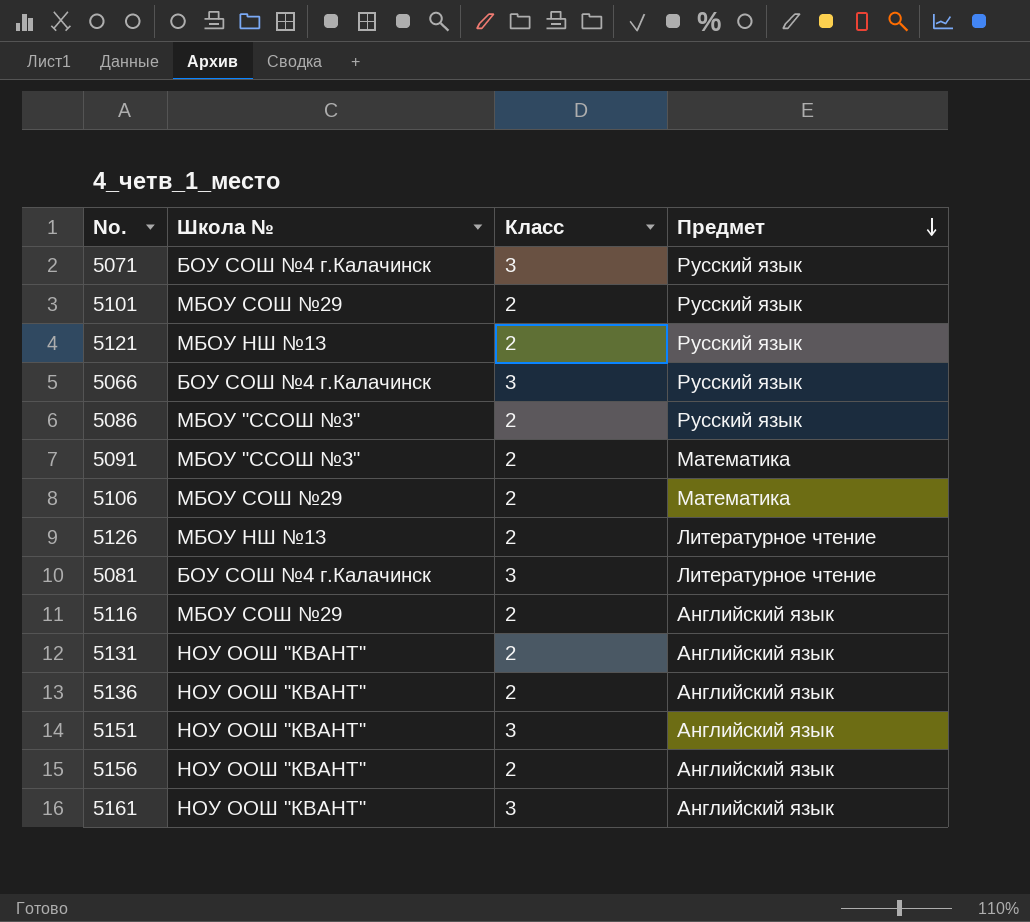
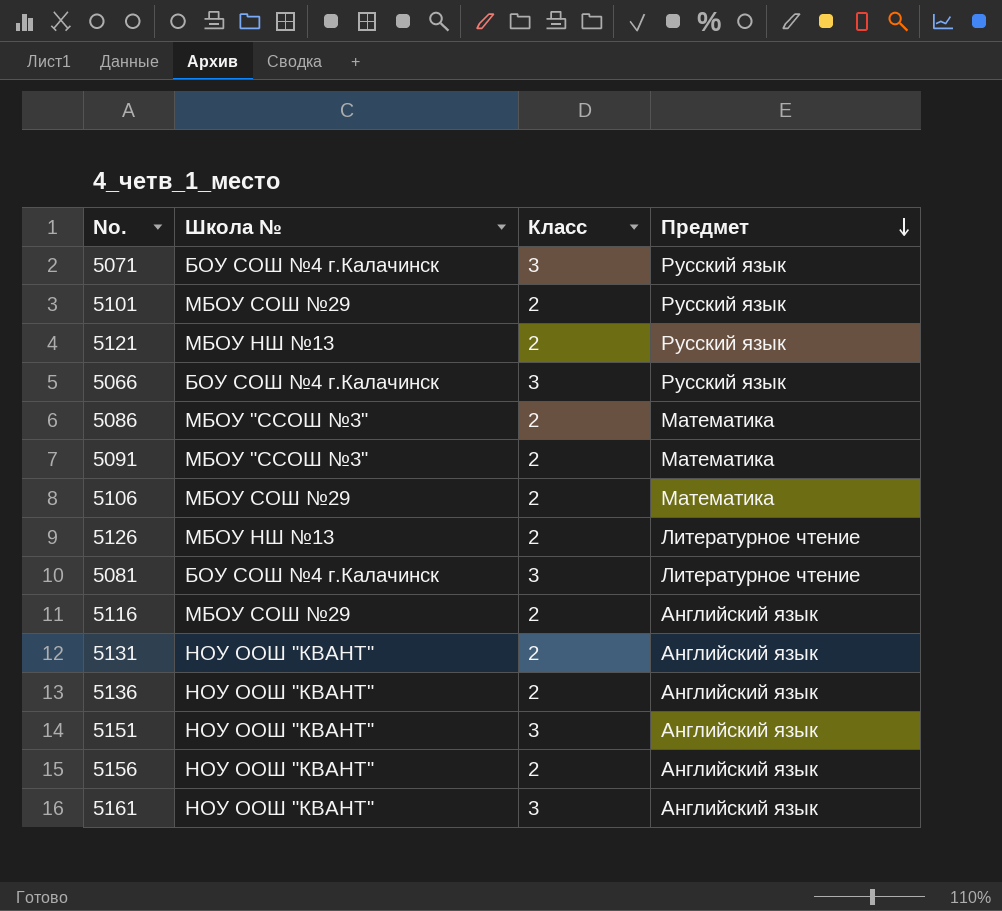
5086 | Предмет: Русский язык -> Математика

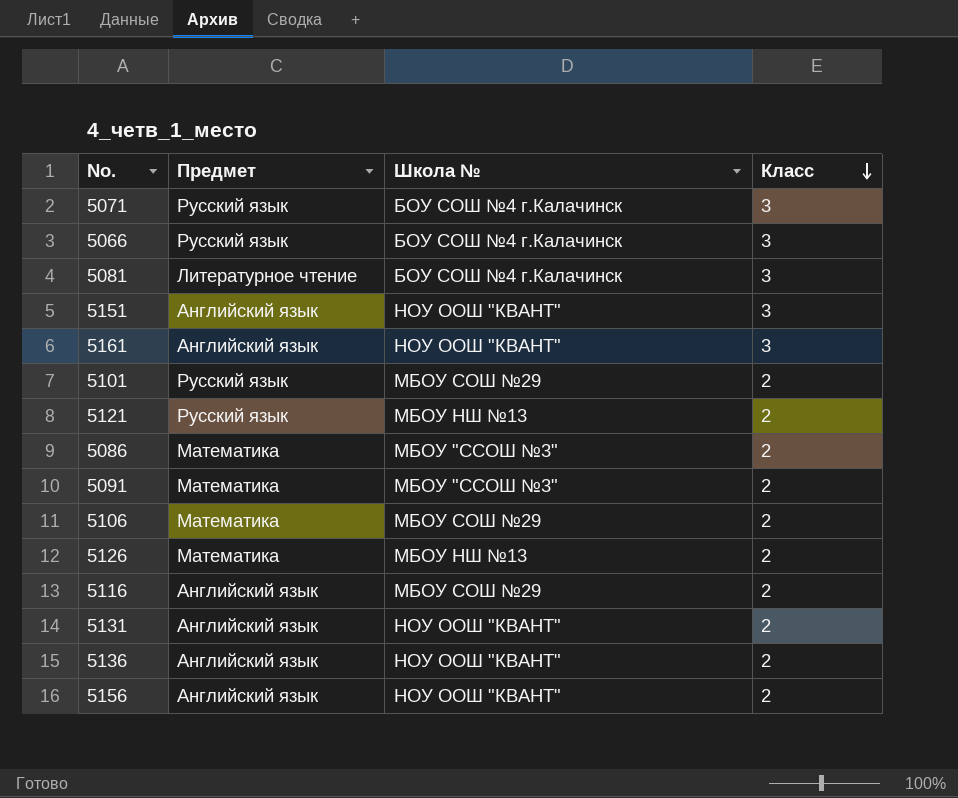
row order: Предмет descending -> Класс descending
column Предмет | position: 4 -> 2
5126 | Предмет: Литературное чтение -> Математика

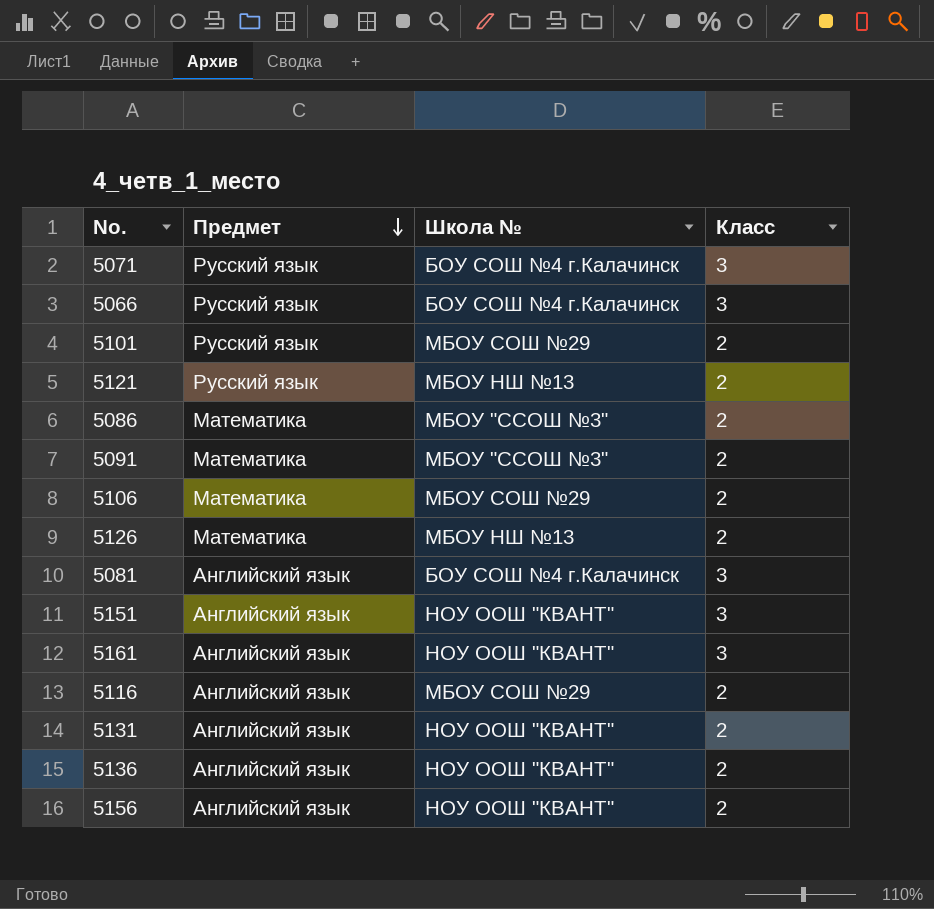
row order: Класс descending -> Предмет descending
5081 | Предмет: Литературное чтение -> Английский язык

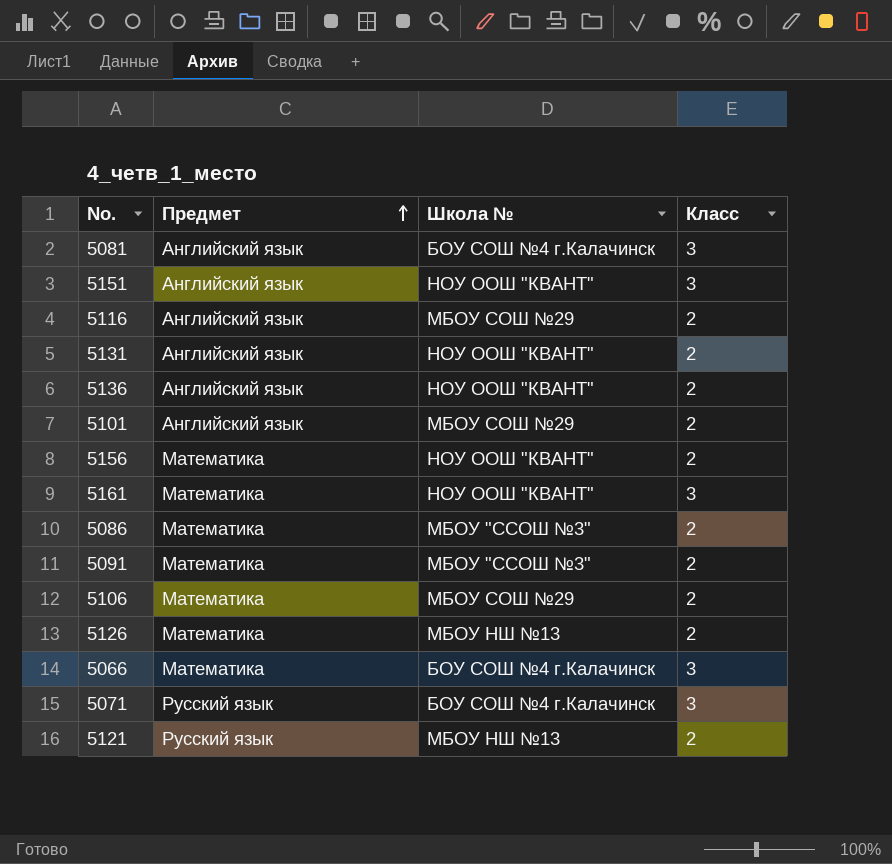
row order: Предмет descending -> Предмет ascending
5101 | Предмет: Русский язык -> Английский язык
5156 | Предмет: Английский язык -> Математика
5161 | Предмет: Английский язык -> Математика
5066 | Предмет: Русский язык -> Математика

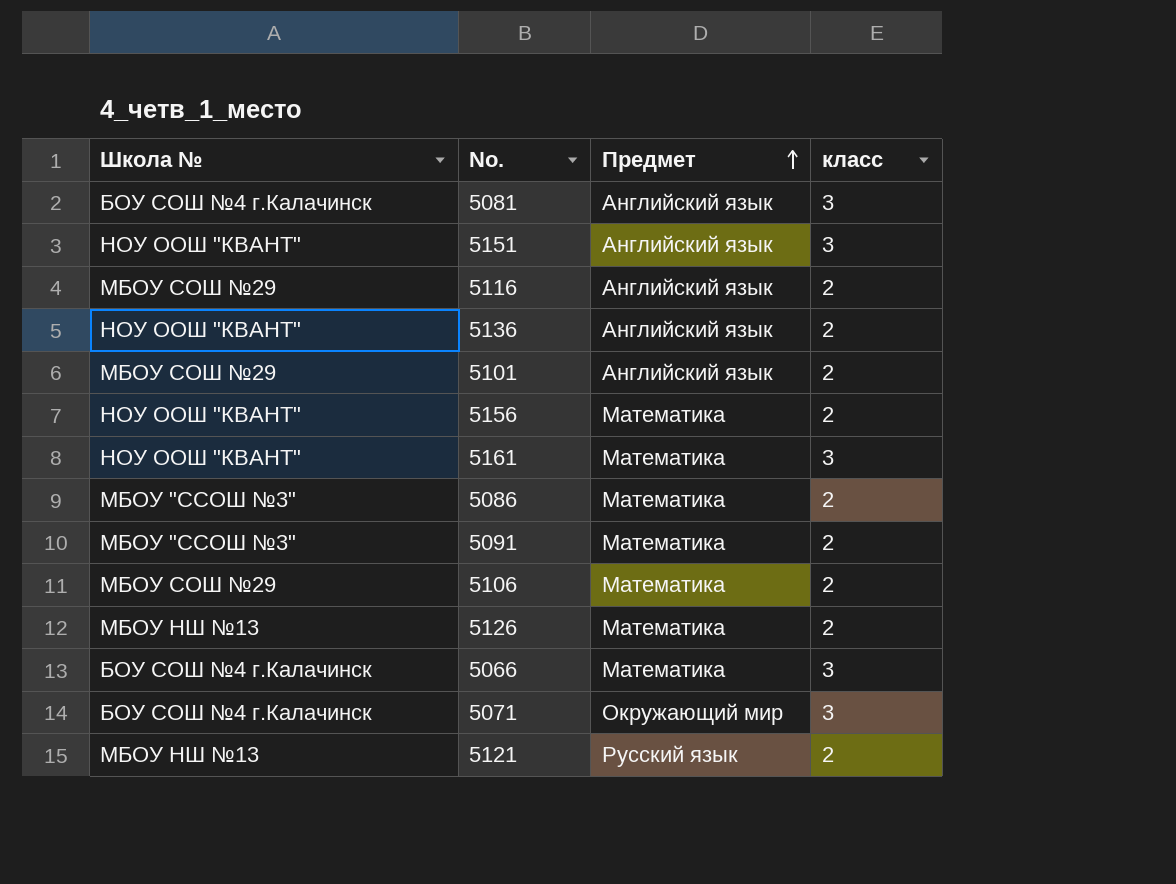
column Школа № | position: 3 -> 1
column name: Класс -> класс
row 5131: Английский язык | НОУ ООШ "КВАНТ" | 2 -> none
5071 | Предмет: Русский язык -> Окружающий мир

